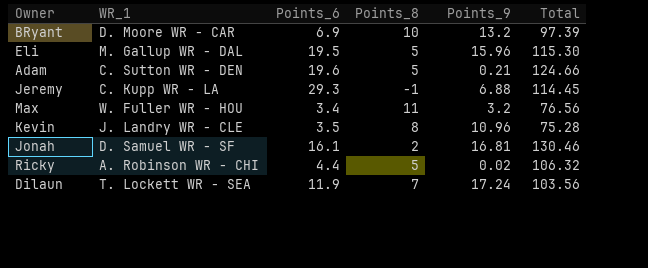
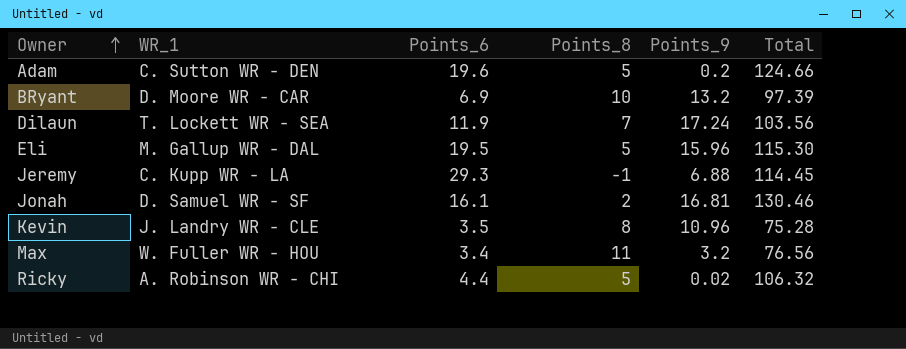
row order: none -> Owner ascending
Adam | Points_9: 0.21 -> 0.2

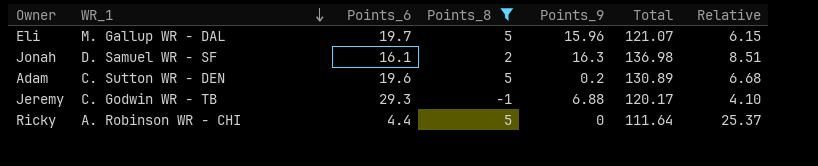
filter: none -> Points_8 <= 5
row order: Owner ascending -> WR_1 descending
column Relative | formula: none -> [Total] / [Points_6]
Eli | Points_6: 19.5 -> 19.7
Eli | Total: 115.30 -> 121.07
Jonah | Points_9: 16.81 -> 16.3
Jonah | Total: 130.46 -> 136.98
Adam | Total: 124.66 -> 130.89
Jeremy | WR_1: C. Kupp WR - LA -> C. Godwin WR - TB
Jeremy | Total: 114.45 -> 120.17
Ricky | Points_9: 0.02 -> 0
Ricky | Total: 106.32 -> 111.64

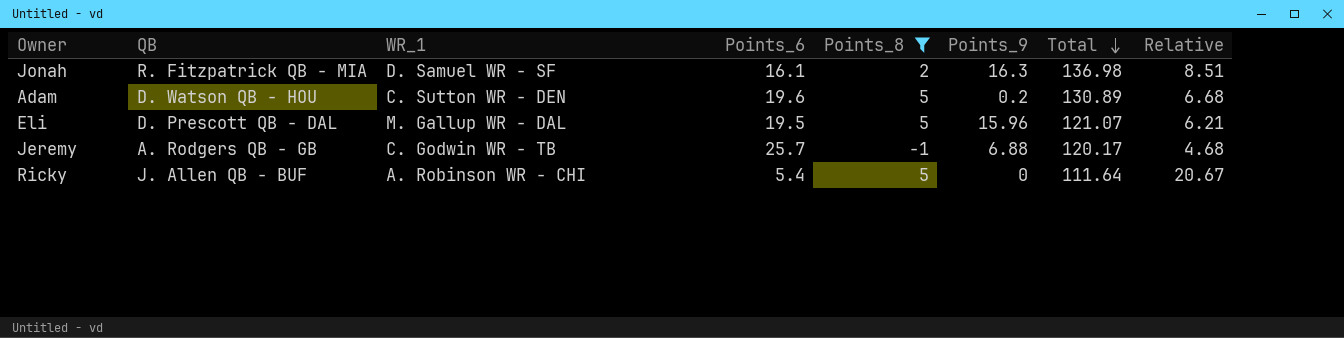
row order: WR_1 descending -> Total descending
column QB | position: none -> 2
Eli | Points_6: 19.7 -> 19.5
Eli | Relative: 6.15 -> 6.21
Jeremy | Points_6: 29.3 -> 25.7
Jeremy | Relative: 4.10 -> 4.68
Ricky | Points_6: 4.4 -> 5.4
Ricky | Relative: 25.37 -> 20.67

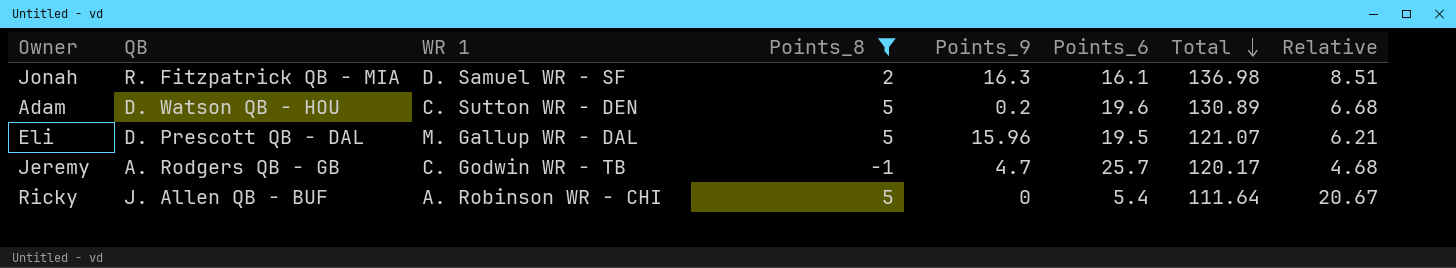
column name: WR_1 -> WR 1
column Points_6 | position: 4 -> 6
Jeremy | Points_9: 6.88 -> 4.7

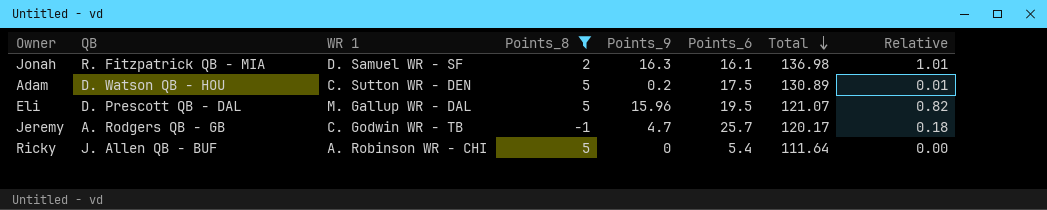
column Relative | formula: [Total] / [Points_6] -> [Points_9] / [Points_6]
Adam | Points_6: 19.6 -> 17.5

